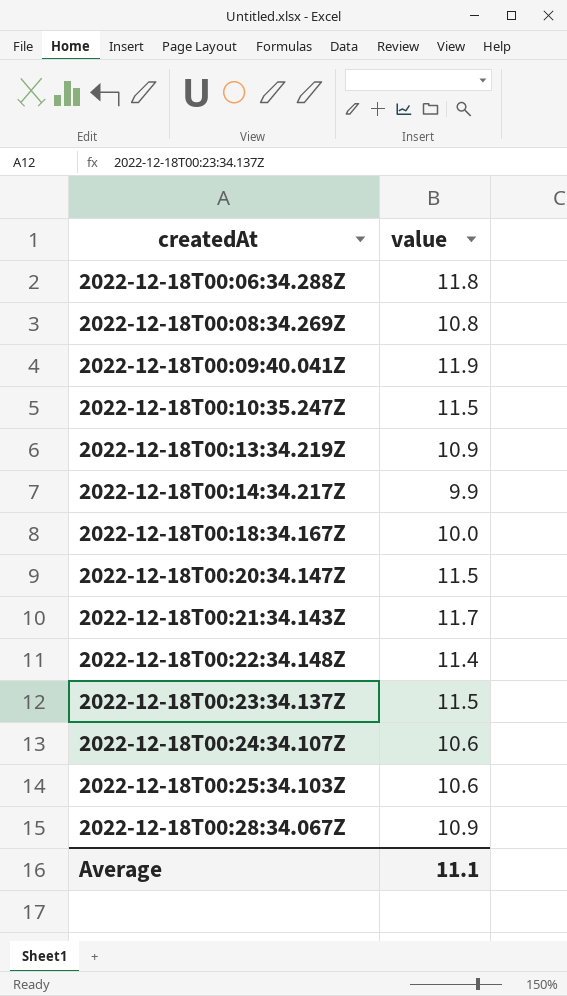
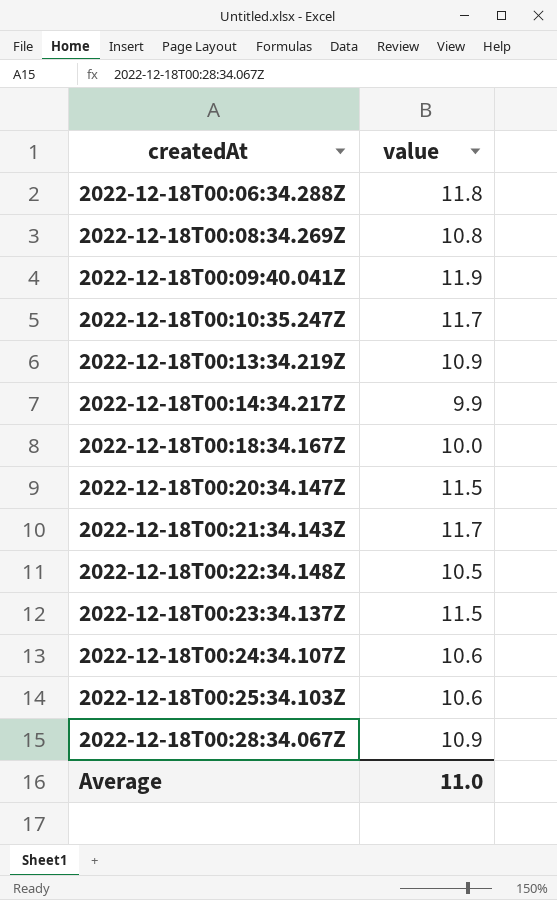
2022-12-18T00:10:35.247Z | value: 11.5 -> 11.7
2022-12-18T00:22:34.148Z | value: 11.4 -> 10.5
Average | value: 11.1 -> 11.0

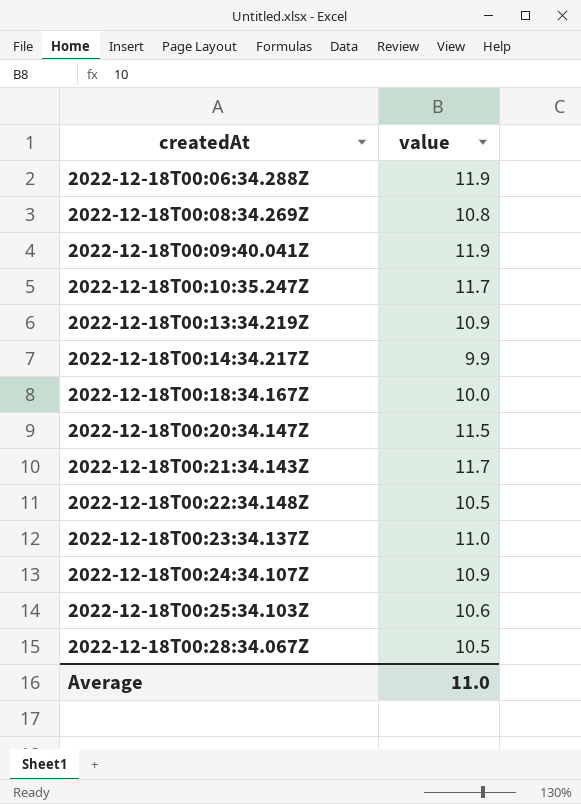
2022-12-18T00:06:34.288Z | value: 11.8 -> 11.9
2022-12-18T00:23:34.137Z | value: 11.5 -> 11.0
2022-12-18T00:24:34.107Z | value: 10.6 -> 10.9
2022-12-18T00:28:34.067Z | value: 10.9 -> 10.5

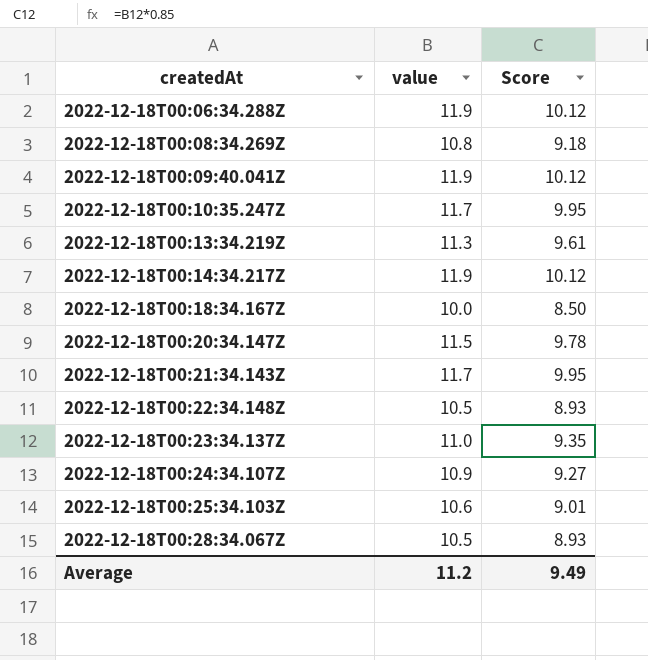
column Score | formula: none -> [value] * 0.85
2022-12-18T00:13:34.219Z | value: 10.9 -> 11.3
2022-12-18T00:14:34.217Z | value: 9.9 -> 11.9
Average | value: 11.0 -> 11.2

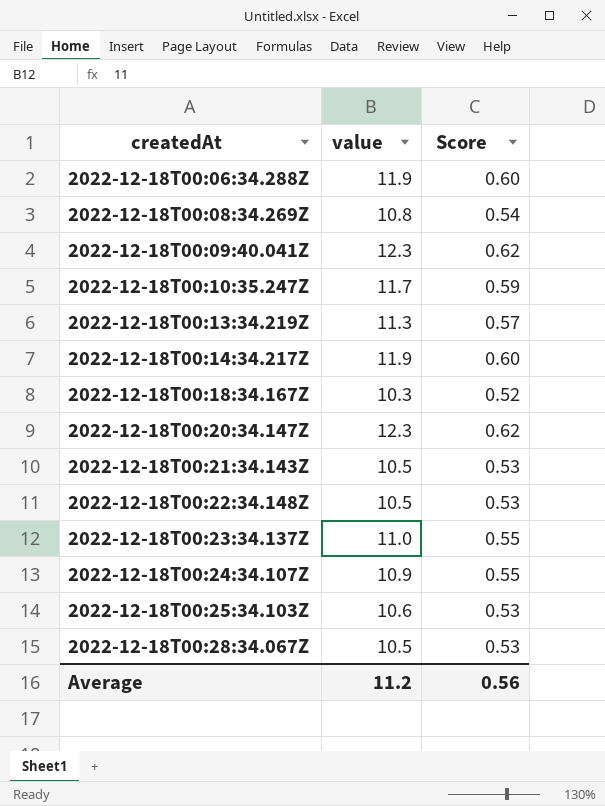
column Score | formula: [value] * 0.85 -> [value] * 0.05
2022-12-18T00:09:40.041Z | value: 11.9 -> 12.3
2022-12-18T00:18:34.167Z | value: 10.0 -> 10.3
2022-12-18T00:20:34.147Z | value: 11.5 -> 12.3
2022-12-18T00:21:34.143Z | value: 11.7 -> 10.5
Average | Score: 9.49 -> 0.56

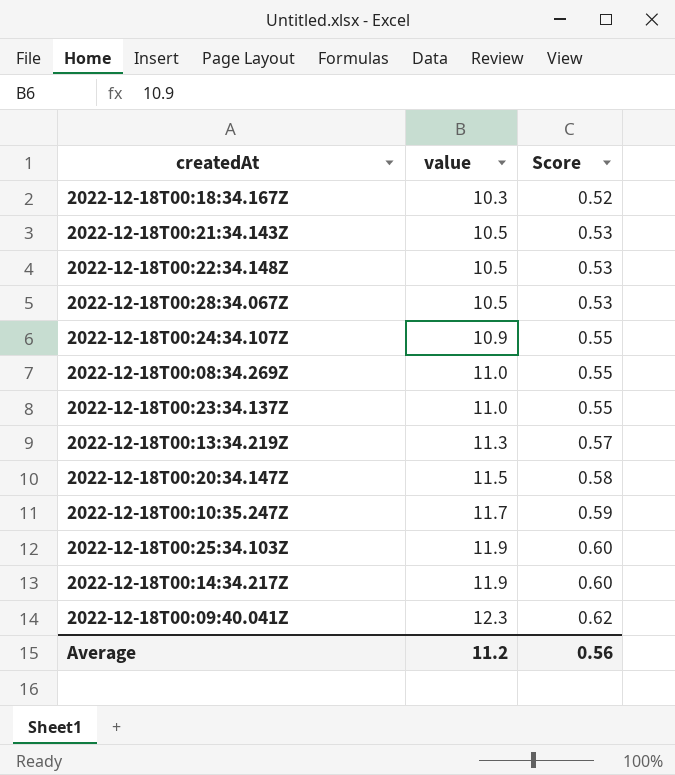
row order: createdAt ascending -> value ascending
row 2022-12-18T00:06:34.288Z: 11.9 | 0.60 -> none
2022-12-18T00:08:34.269Z | value: 10.8 -> 11.0
2022-12-18T00:08:34.269Z | Score: 0.54 -> 0.55
2022-12-18T00:20:34.147Z | value: 12.3 -> 11.5
2022-12-18T00:20:34.147Z | Score: 0.62 -> 0.58
2022-12-18T00:25:34.103Z | value: 10.6 -> 11.9
2022-12-18T00:25:34.103Z | Score: 0.53 -> 0.60

